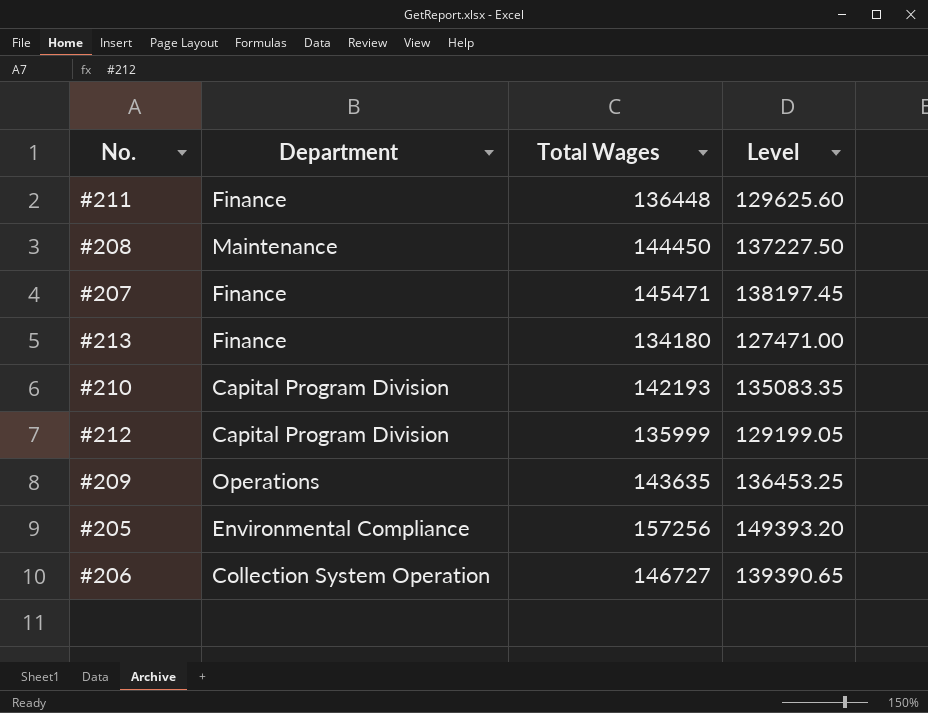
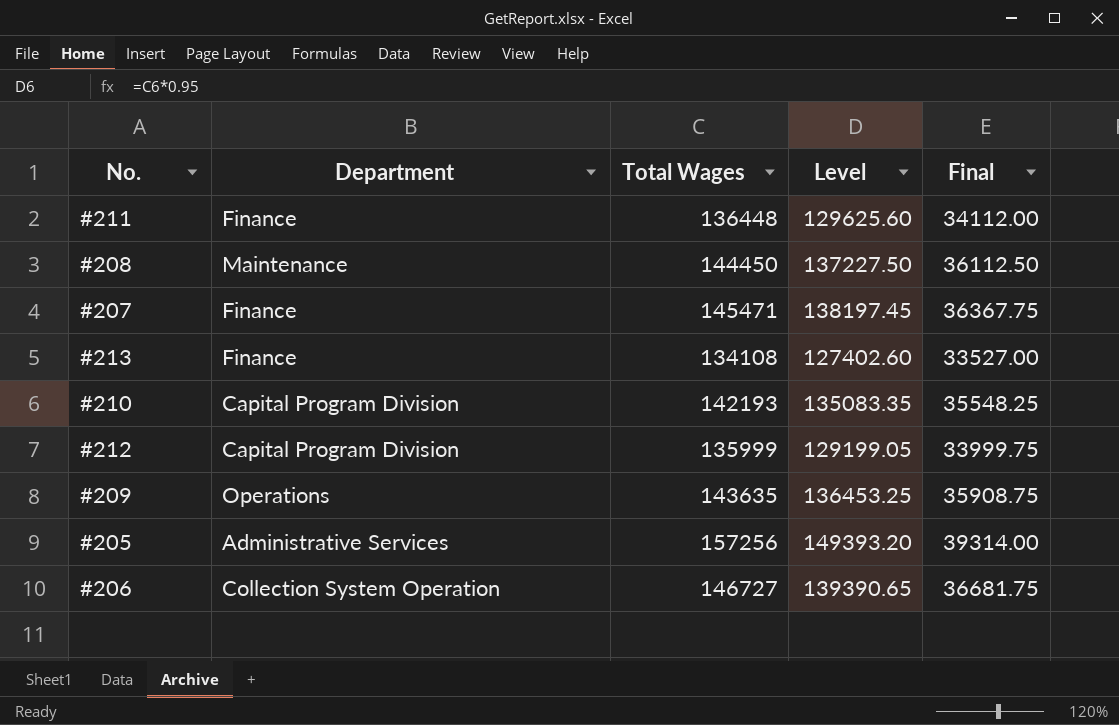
column Final | formula: none -> [Total Wages] * 0.25
#213 | Total Wages: 134180 -> 134108
#213 | Level: 127471.00 -> 127402.60
#205 | Department: Environmental Compliance -> Administrative Services

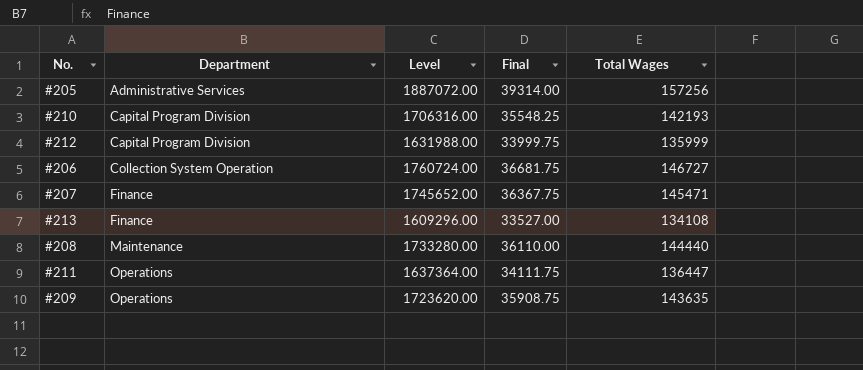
row order: none -> Department ascending
column Level | formula: [Total Wages] * 0.95 -> [Total Wages] * 12
column Total Wages | position: 3 -> 5
#208 | Final: 36112.50 -> 36110.00
#208 | Total Wages: 144450 -> 144440
#211 | Department: Finance -> Operations
#211 | Final: 34112.00 -> 34111.75
#211 | Total Wages: 136448 -> 136447

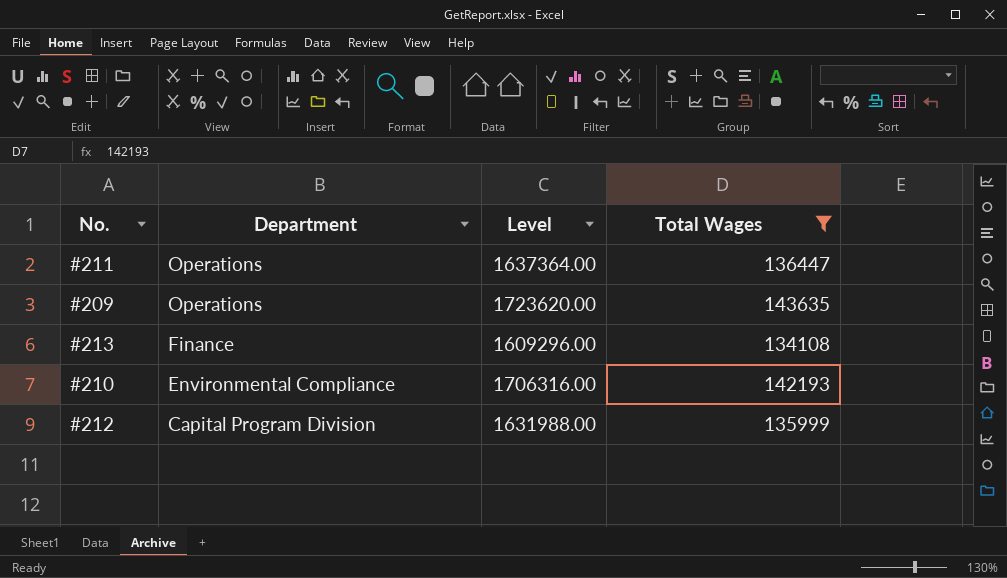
filter: none -> Total Wages <= 143635
row order: Department ascending -> Department descending
column Final | formula: [Total Wages] * 0.25 -> none
#210 | Department: Capital Program Division -> Environmental Compliance

